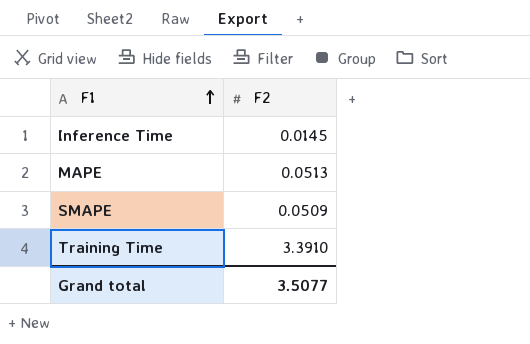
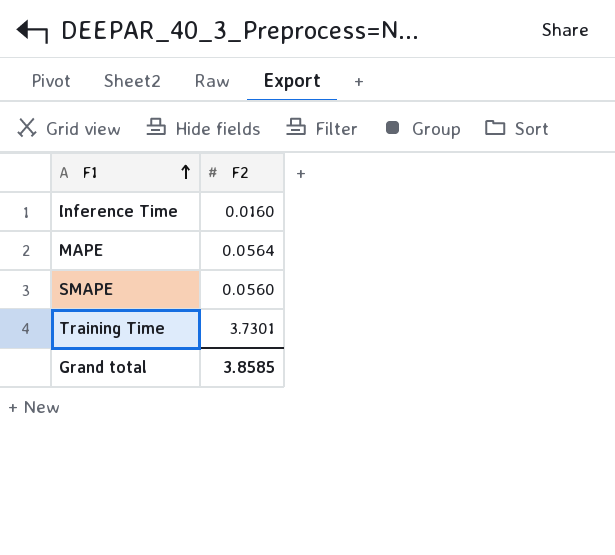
Inference Time | F2: 0.0145 -> 0.0160
MAPE | F2: 0.0513 -> 0.0564
SMAPE | F2: 0.0509 -> 0.0560
Training Time | F2: 3.3910 -> 3.7301
Grand total | F2: 3.5077 -> 3.8585

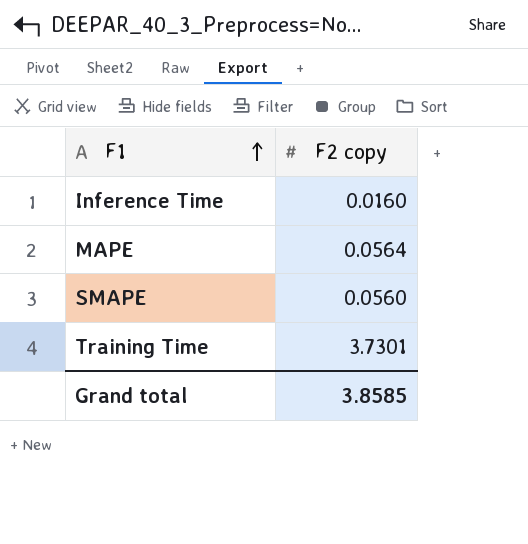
column name: F2 -> F2 copy

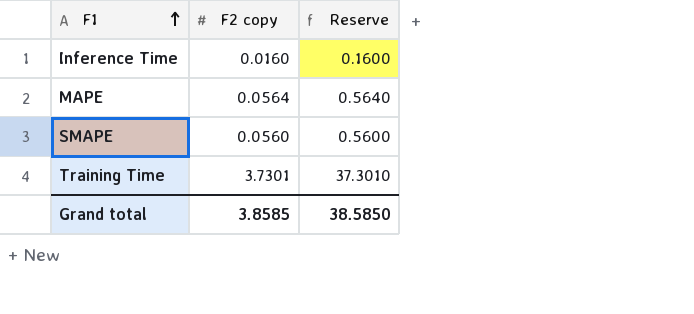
column Reserve | formula: none -> [F2 copy] * 10

